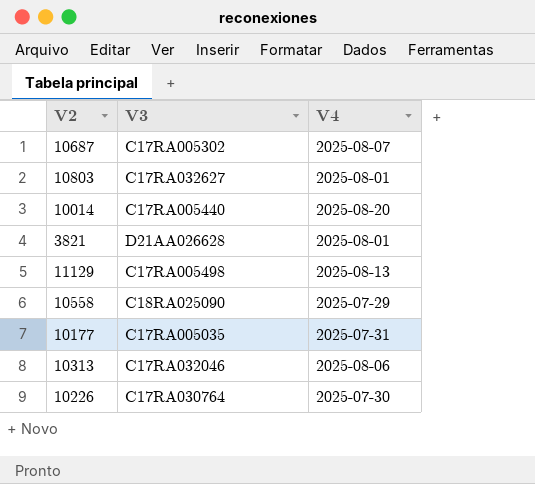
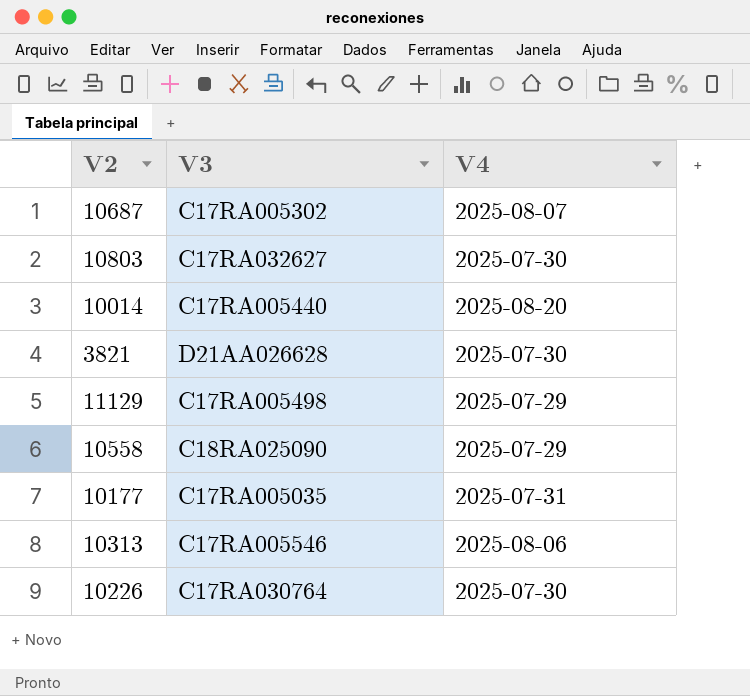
10803 | V4: 2025-08-01 -> 2025-07-30
3821 | V4: 2025-08-01 -> 2025-07-30
11129 | V4: 2025-08-13 -> 2025-07-29
10313 | V3: C17RA032046 -> C17RA005546

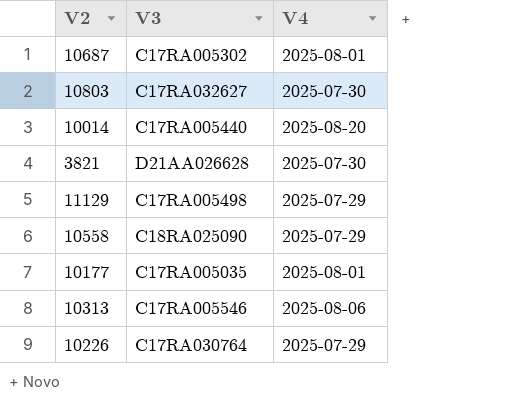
10687 | V4: 2025-08-07 -> 2025-08-01
10177 | V4: 2025-07-31 -> 2025-08-01
10226 | V4: 2025-07-30 -> 2025-07-29

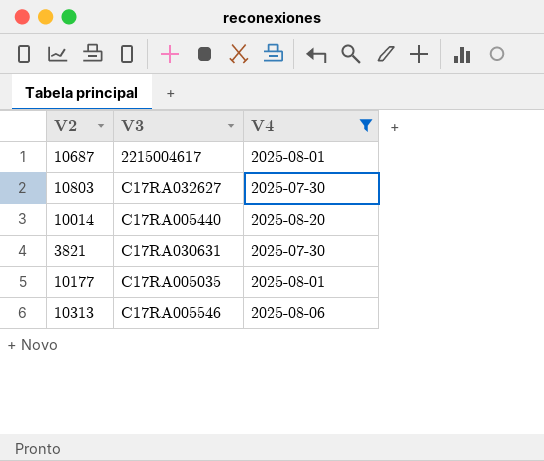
filter: none -> V4 != 2025-07-29
10687 | V3: C17RA005302 -> 2215004617
3821 | V3: D21AA026628 -> C17RA030631

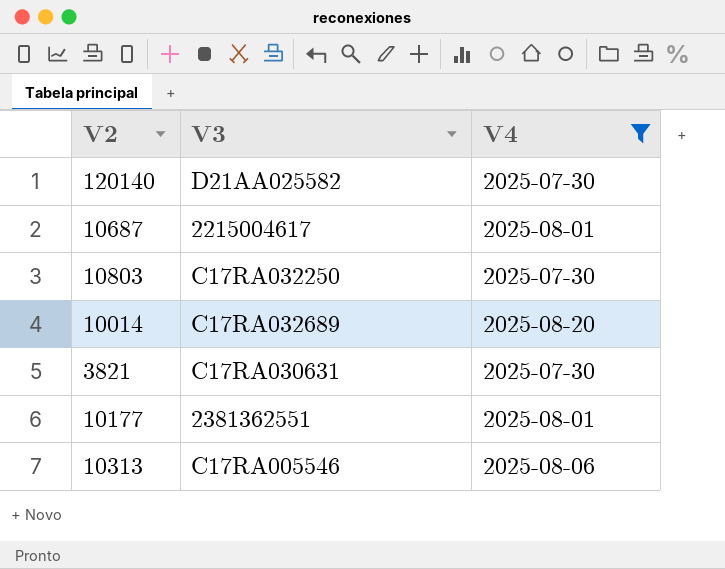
row 120140: none -> D21AA025582 | 2025-07-30
10803 | V3: C17RA032627 -> C17RA032250
10014 | V3: C17RA005440 -> C17RA032689
10177 | V3: C17RA005035 -> 2381362551

